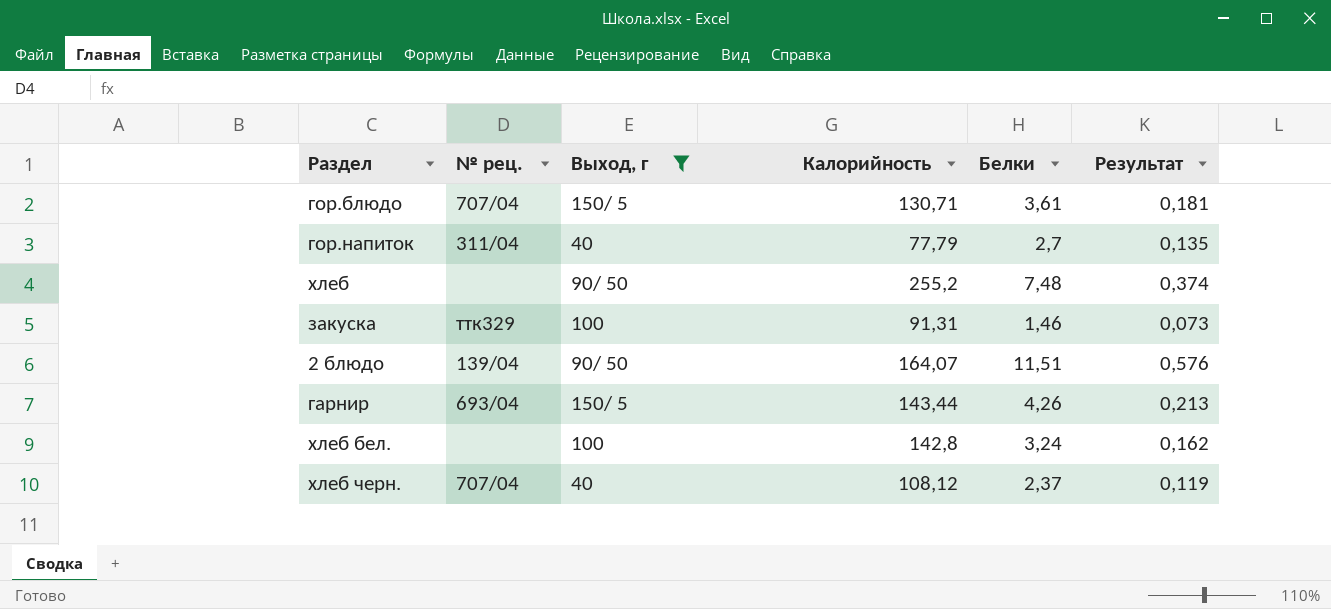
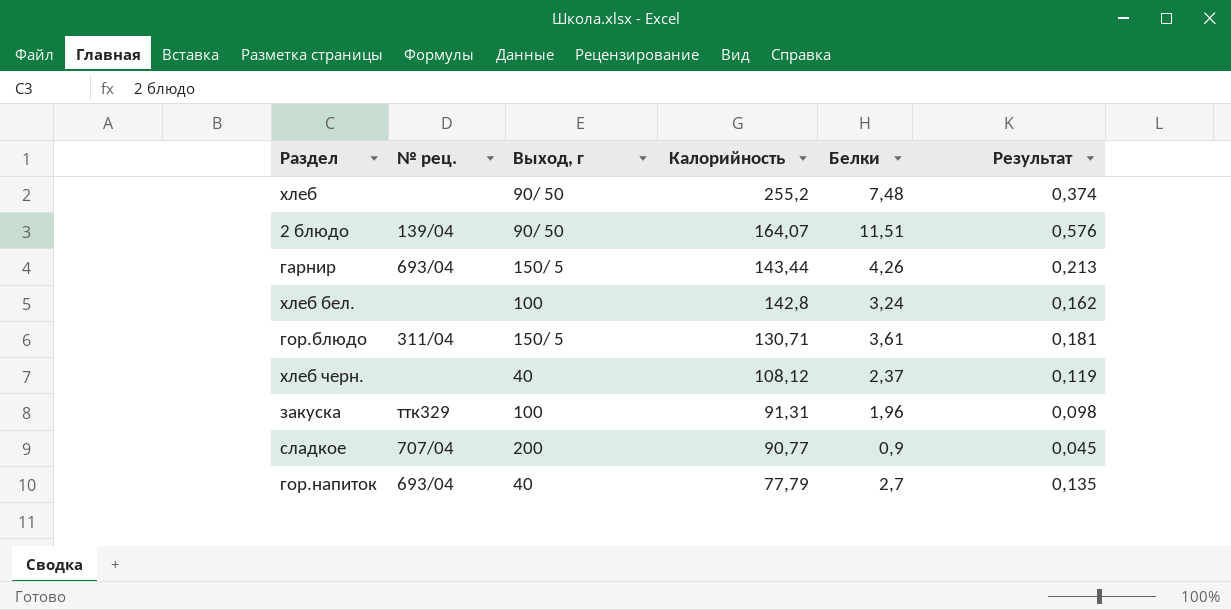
filter: Выход, г != 200 -> none
row order: none -> Калорийность descending
гор.блюдо | № рец.: 707/04 -> 311/04
хлеб черн. | № рец.: 707/04 -> none
закуска | Белки: 1,46 -> 1,96
закуска | Результат: 0,073 -> 0,098
гор.напиток | № рец.: 311/04 -> 693/04

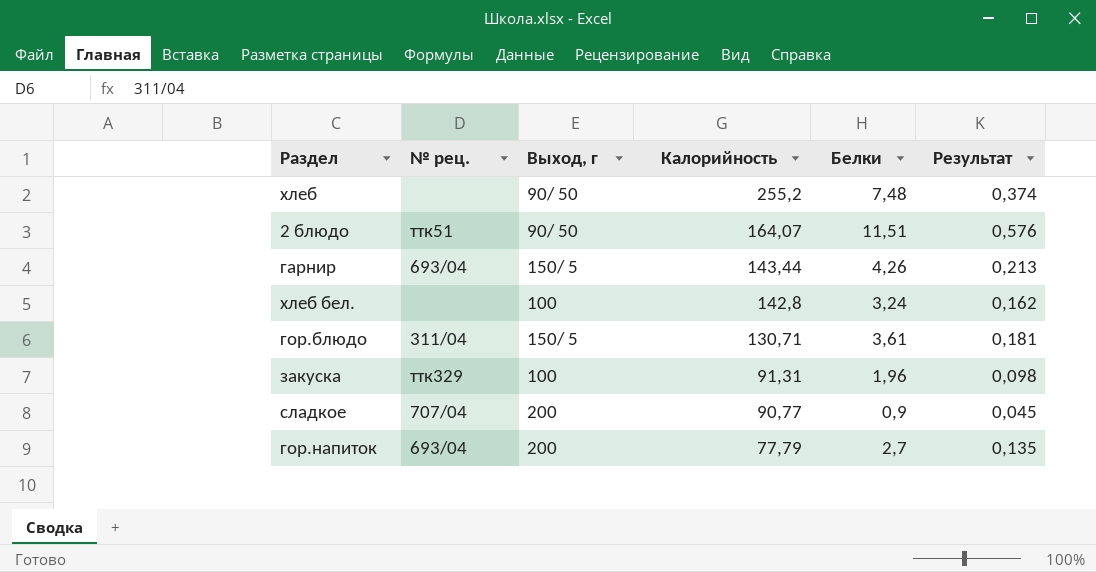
row хлеб черн.: none | 40 | 108,12 | 2,37 | 0,119 -> none
2 блюдо | № рец.: 139/04 -> ттк51
гор.напиток | Выход, г: 40 -> 200

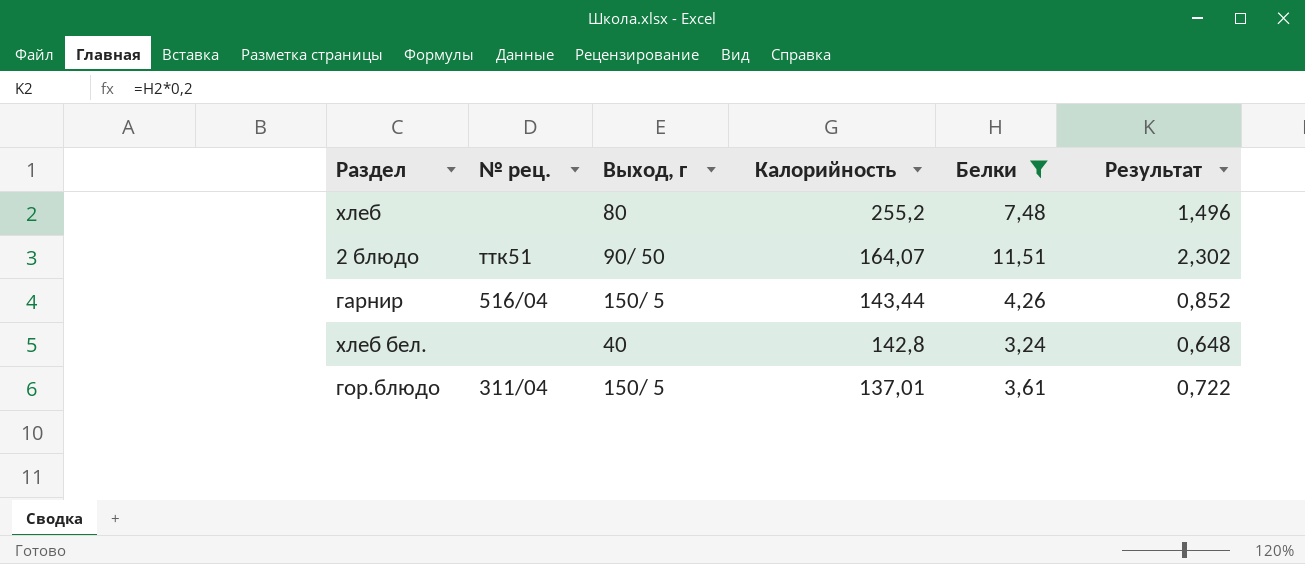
filter: none -> Белки >= 3,24
column Результат | formula: [Белки] * 0,05 -> [Белки] * 0,2
хлеб | Выход, г: 90/ 50 -> 80
гарнир | № рец.: 693/04 -> 516/04
хлеб бел. | Выход, г: 100 -> 40
гор.блюдо | Калорийность: 130,71 -> 137,01

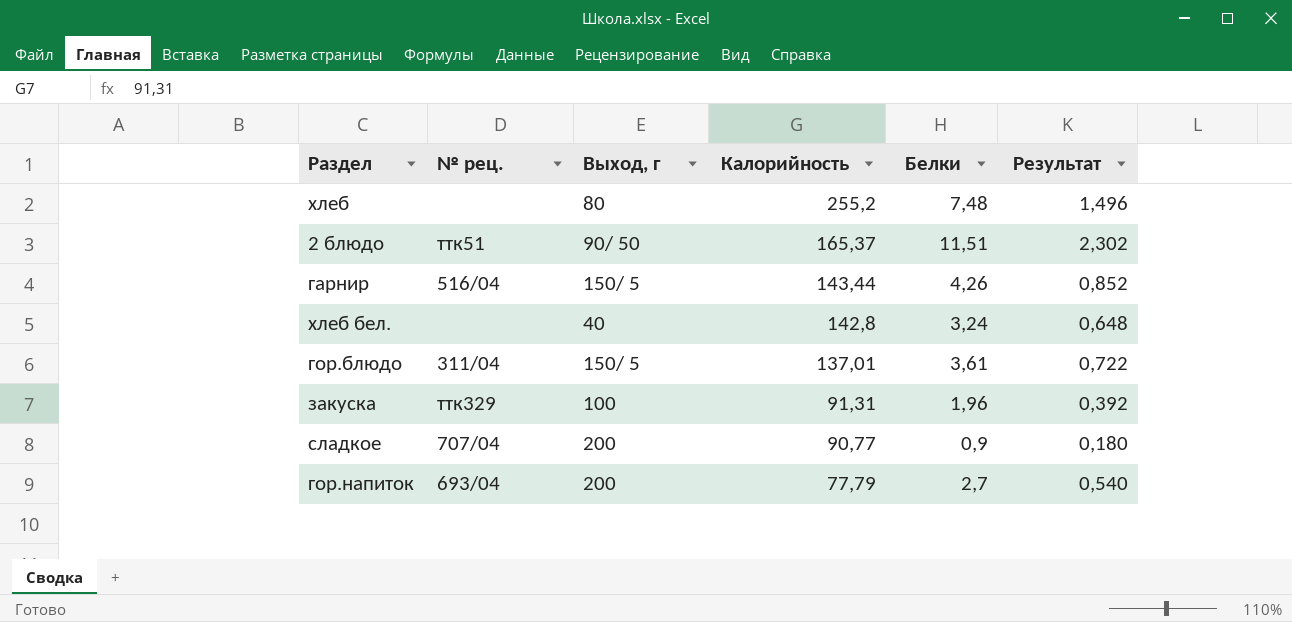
filter: Белки >= 3,24 -> none
2 блюдо | Калорийность: 164,07 -> 165,37

